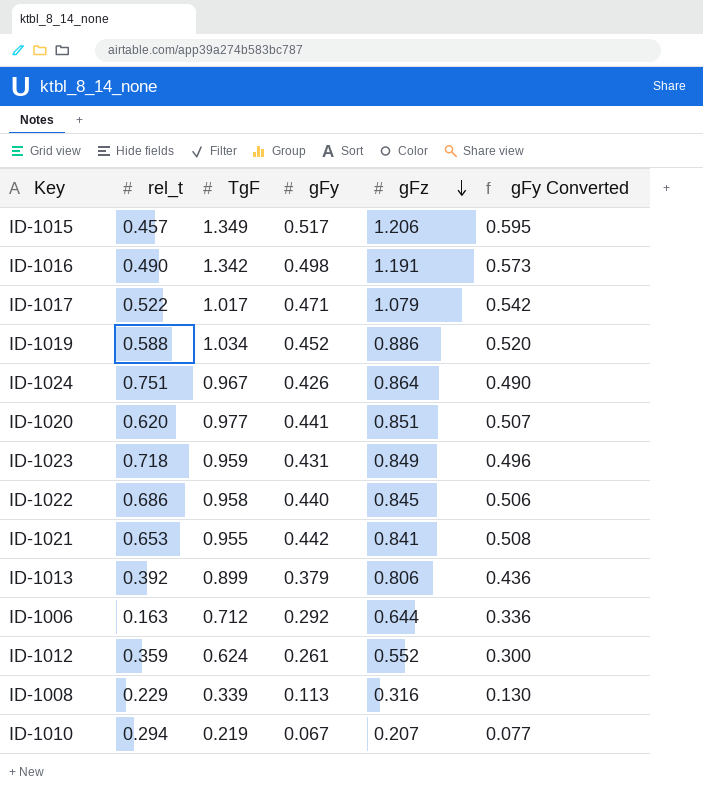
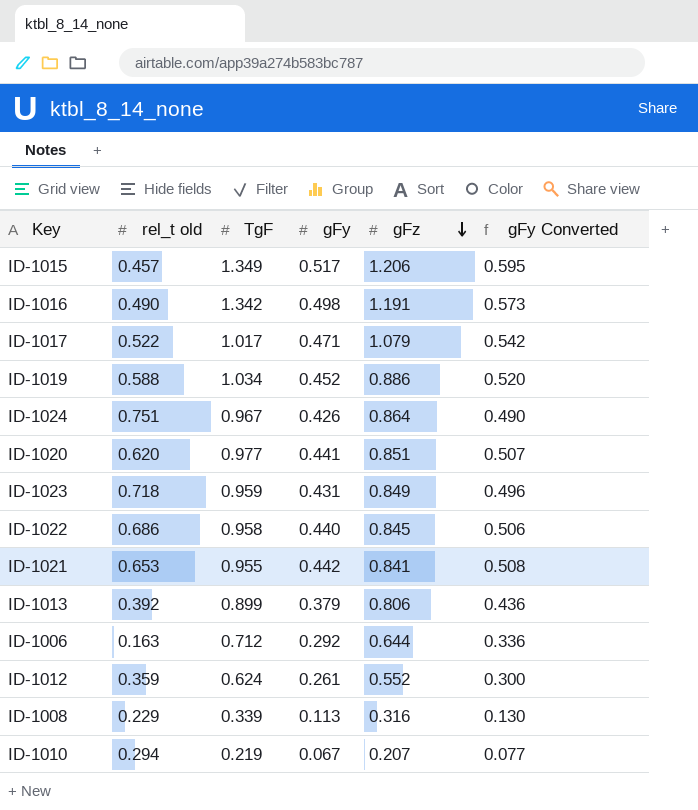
column name: rel_t -> rel_t old

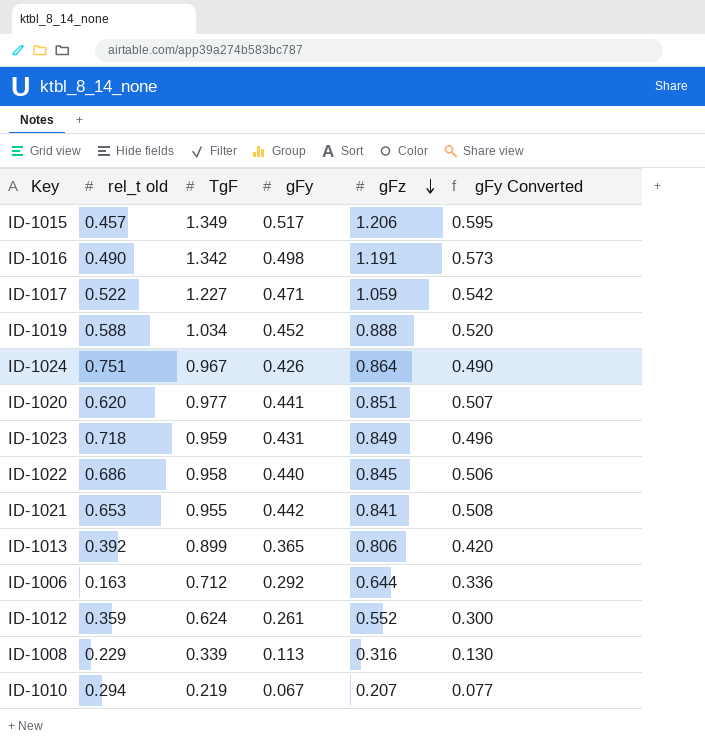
ID-1017 | TgF: 1.017 -> 1.227
ID-1017 | gFz: 1.079 -> 1.059
ID-1019 | gFz: 0.886 -> 0.888
ID-1013 | gFy: 0.379 -> 0.365
ID-1013 | gFy Converted: 0.436 -> 0.420

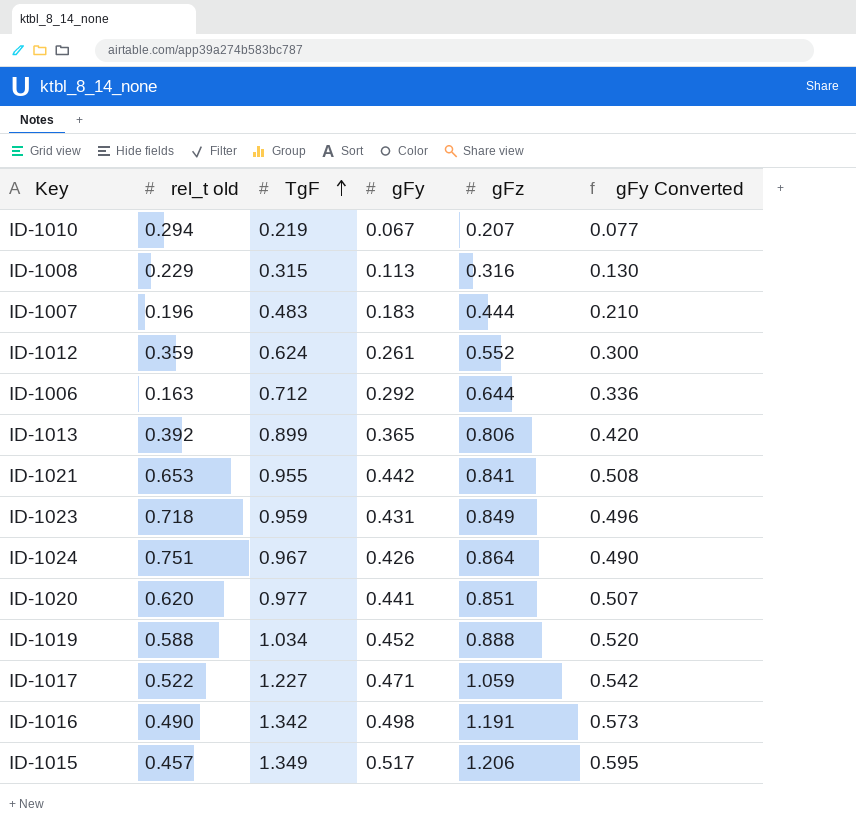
row order: gFz descending -> TgF ascending
row ID-1022: 0.686 | 0.958 | 0.440 | 0.845 | 0.506 -> none
ID-1008 | TgF: 0.339 -> 0.315
row ID-1007: none -> 0.196 | 0.483 | 0.183 | 0.444 | 0.210

